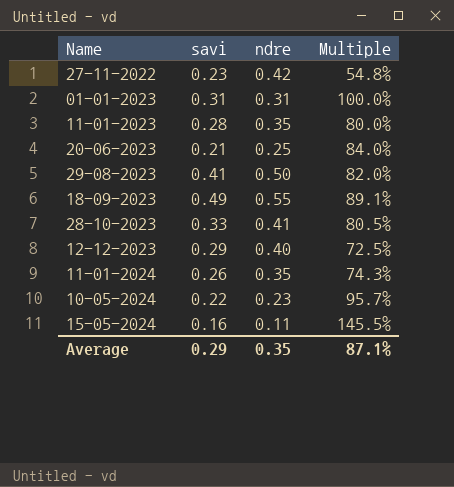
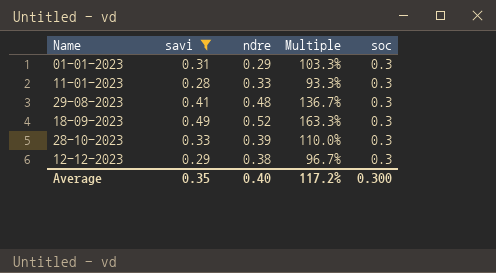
filter: none -> savi >= 0.28
column Multiple | formula: [savi] / [ndre] -> [savi] / [soc]
column soc | position: none -> 5
01-01-2023 | ndre: 0.31 -> 0.29
11-01-2023 | ndre: 0.35 -> 0.33
29-08-2023 | ndre: 0.50 -> 0.48
18-09-2023 | ndre: 0.55 -> 0.52
28-10-2023 | ndre: 0.41 -> 0.39
12-12-2023 | ndre: 0.40 -> 0.38
Average | savi: 0.29 -> 0.35
Average | ndre: 0.35 -> 0.40
Average | Multiple: 87.1% -> 117.2%

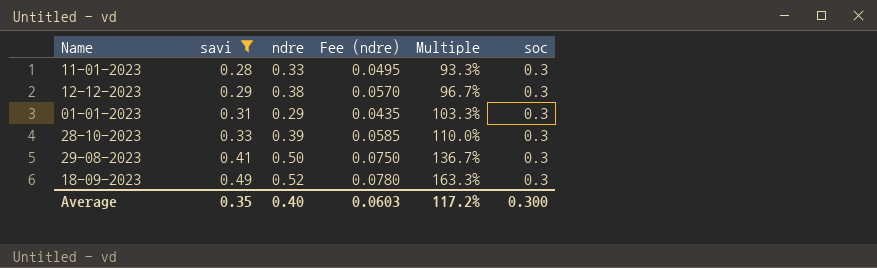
row order: Name ascending -> savi ascending
column Fee (ndre) | formula: none -> [ndre] * 0.15
29-08-2023 | ndre: 0.48 -> 0.50

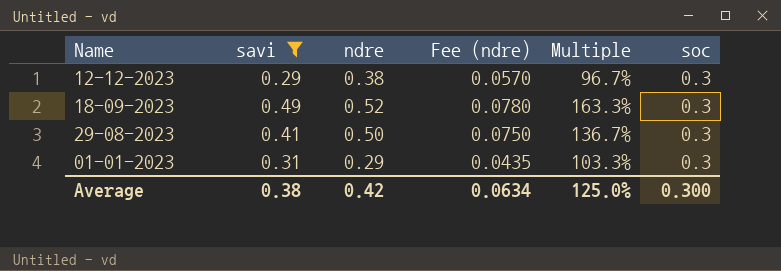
row order: savi ascending -> Name descending
row 11-01-2023: 0.28 | 0.33 | 0.0495 | 93.3% | 0.3 -> none
row 28-10-2023: 0.33 | 0.39 | 0.0585 | 110.0% | 0.3 -> none
Average | savi: 0.35 -> 0.38
Average | ndre: 0.40 -> 0.42
Average | Fee (ndre): 0.0603 -> 0.0634
Average | Multiple: 117.2% -> 125.0%

